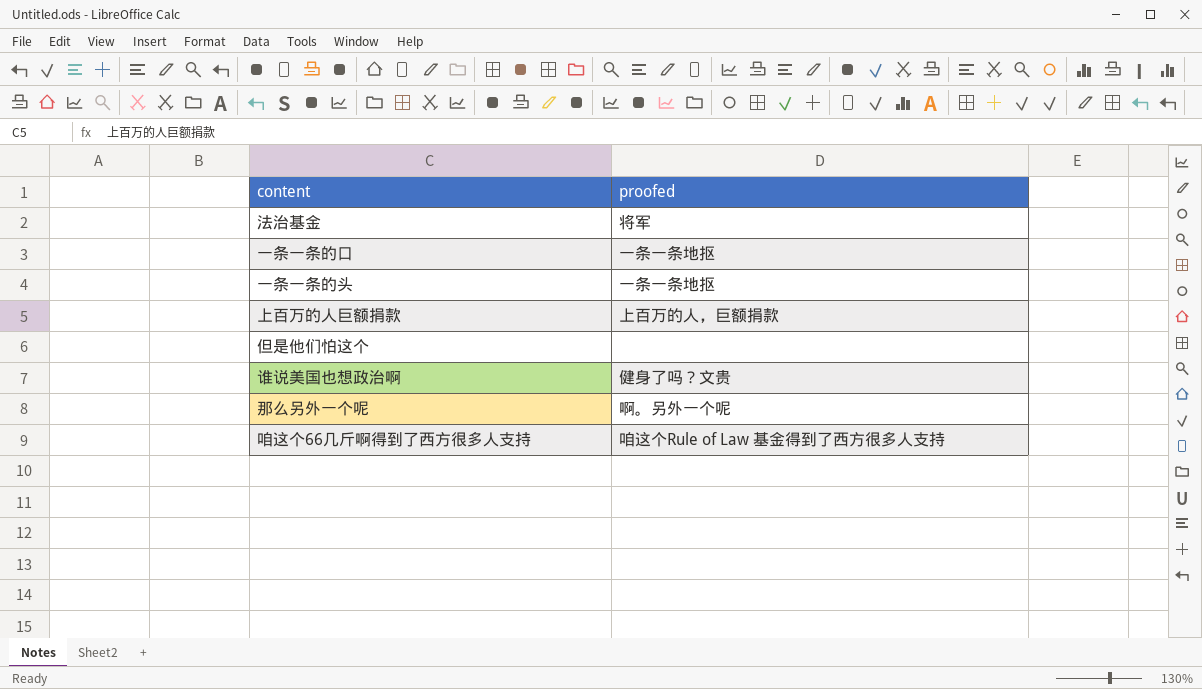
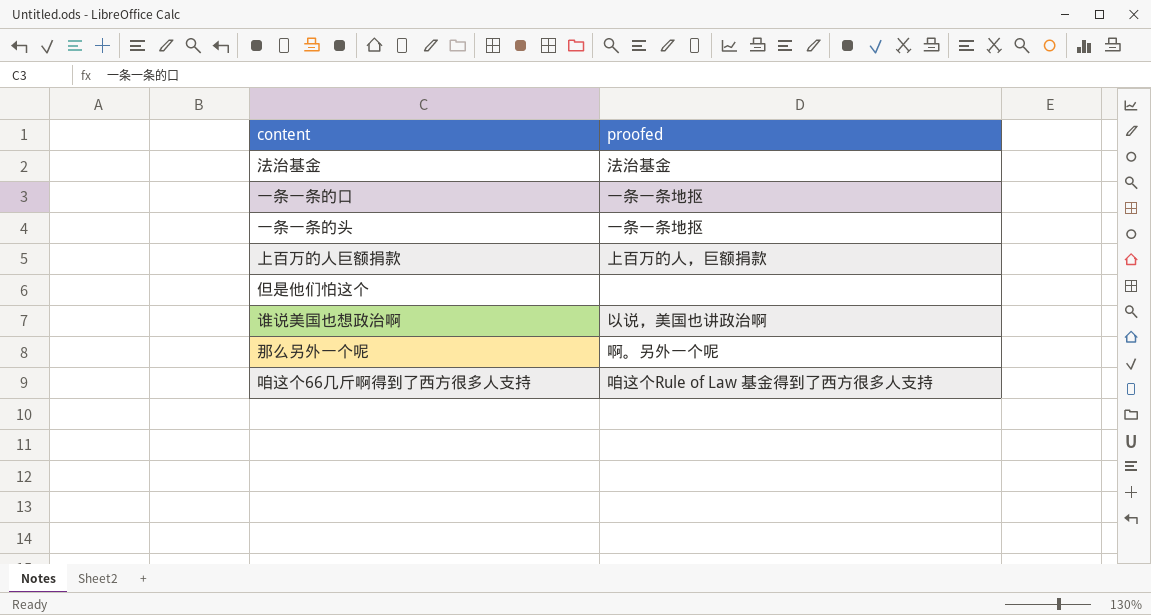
法治基金 | proofed: 将军 -> 法治基金
谁说美国也想政治啊 | proofed: 健身了吗？文贵 -> 以说，美国也讲政治啊

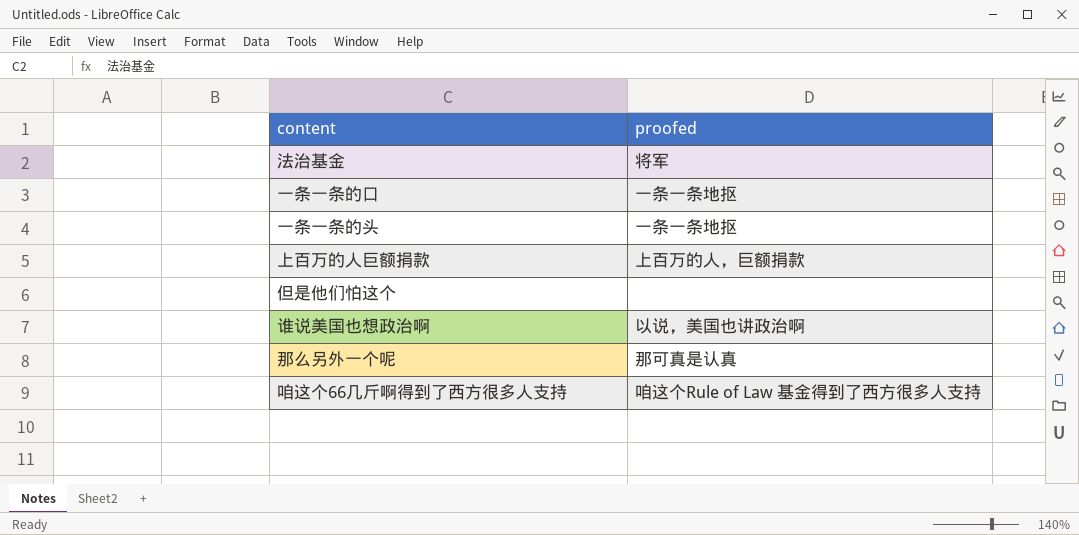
法治基金 | proofed: 法治基金 -> 将军
那么另外一个呢 | proofed: 啊。另外一个呢 -> 那可真是认真

